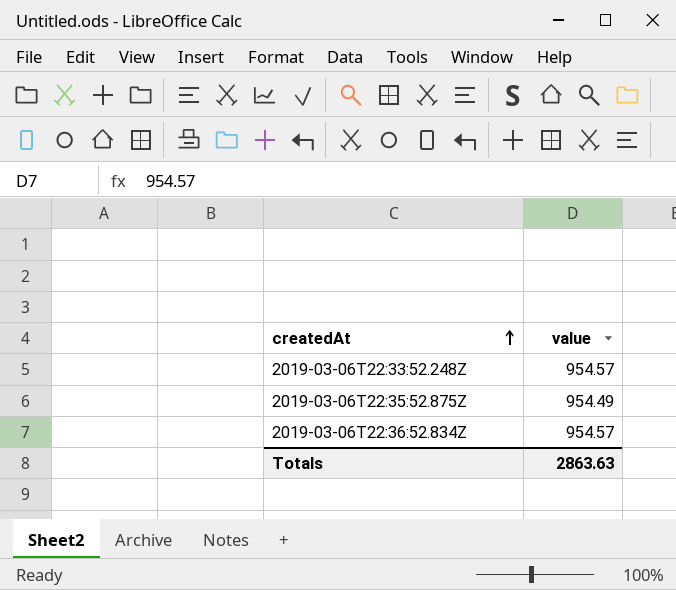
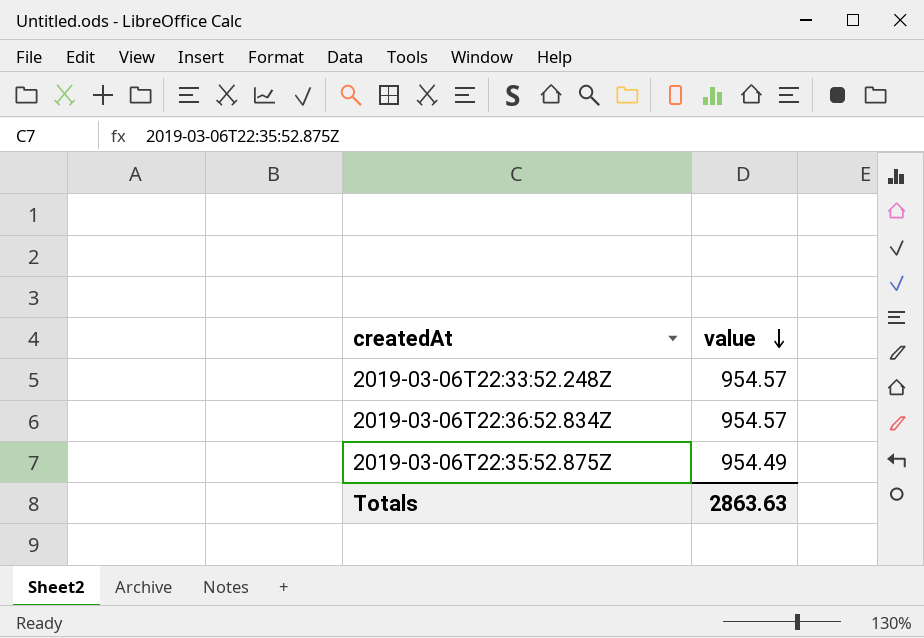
row order: createdAt ascending -> value descending

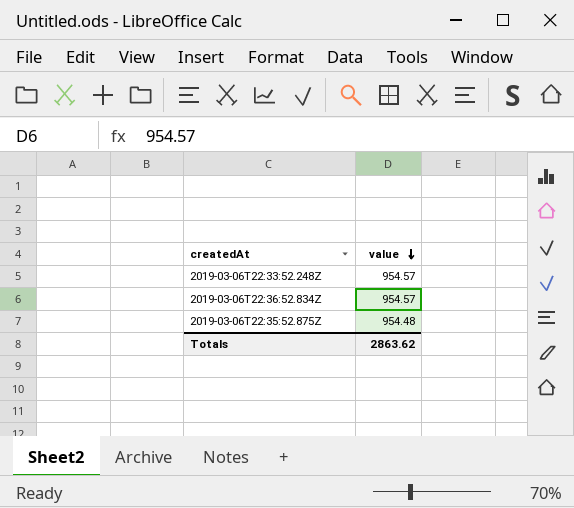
2019-03-06T22:35:52.875Z | value: 954.49 -> 954.48
Totals | value: 2863.63 -> 2863.62

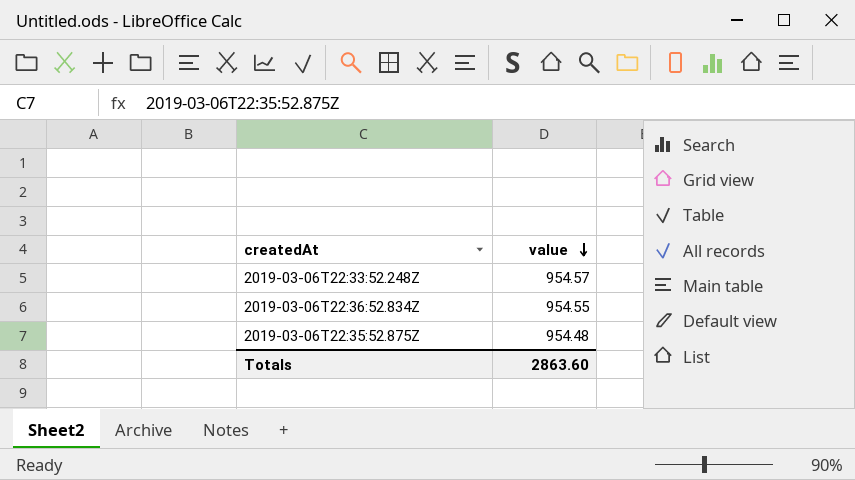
2019-03-06T22:36:52.834Z | value: 954.57 -> 954.55
Totals | value: 2863.62 -> 2863.60

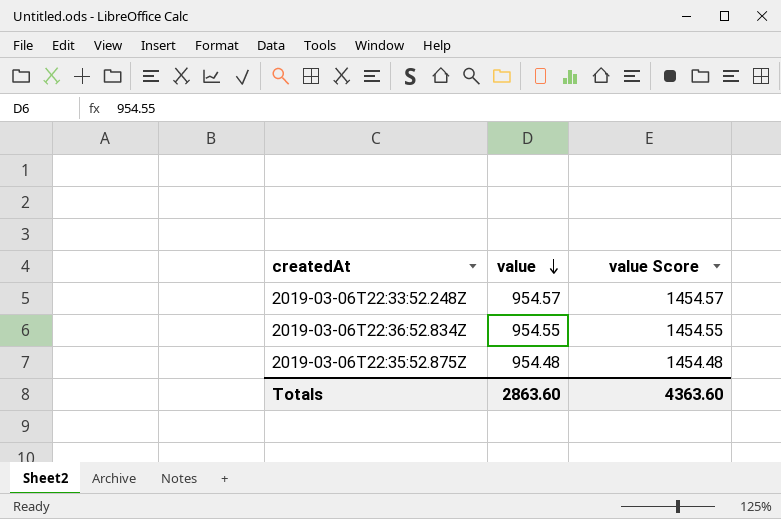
column value Score | formula: none -> [value] + 500

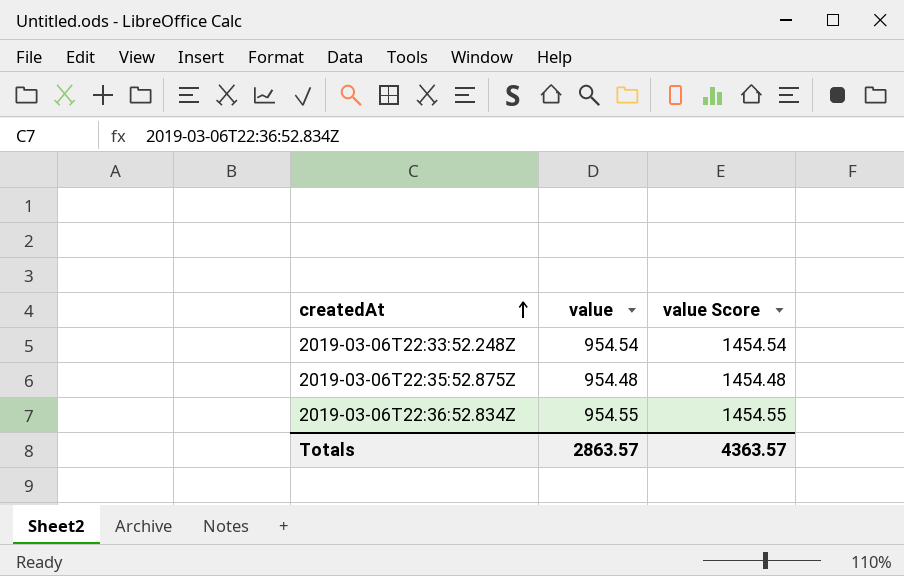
row order: value descending -> createdAt ascending
2019-03-06T22:33:52.248Z | value: 954.57 -> 954.54
2019-03-06T22:33:52.248Z | value Score: 1454.57 -> 1454.54
Totals | value: 2863.60 -> 2863.57
Totals | value Score: 4363.60 -> 4363.57

